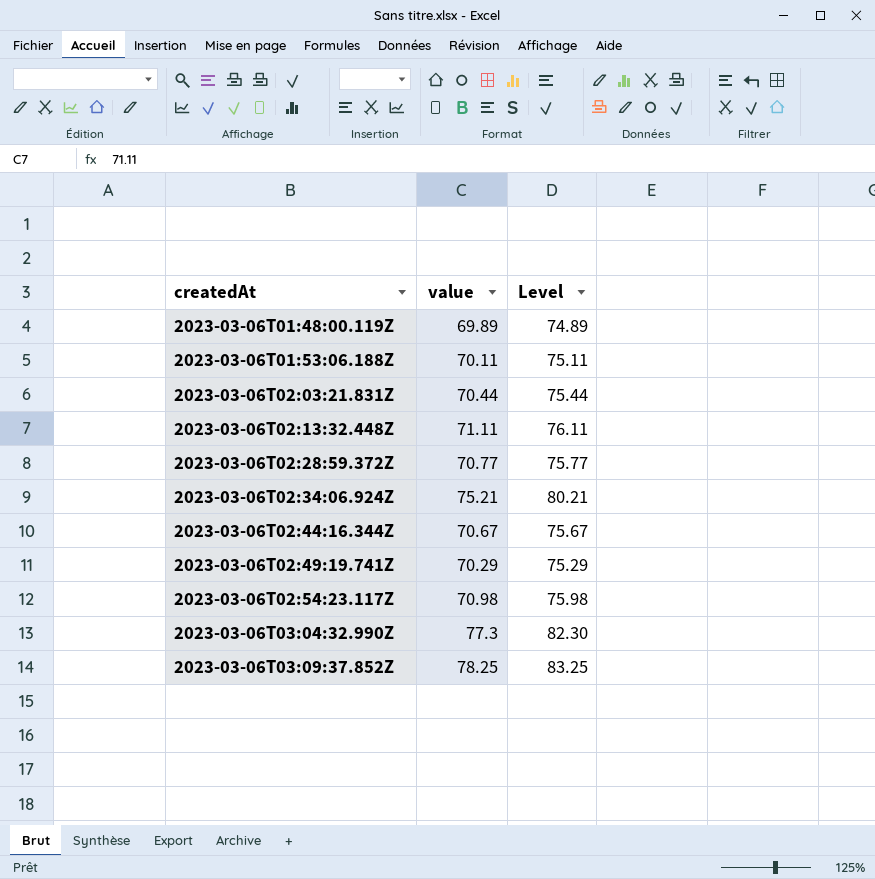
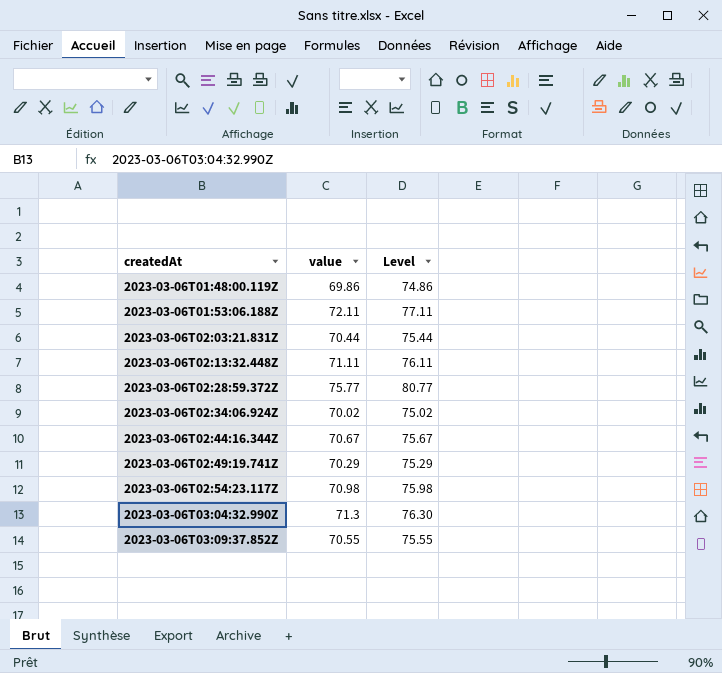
2023-03-06T01:48:00.119Z | value: 69.89 -> 69.86
2023-03-06T01:48:00.119Z | Level: 74.89 -> 74.86
2023-03-06T01:53:06.188Z | value: 70.11 -> 72.11
2023-03-06T01:53:06.188Z | Level: 75.11 -> 77.11
2023-03-06T02:28:59.372Z | value: 70.77 -> 75.77
2023-03-06T02:28:59.372Z | Level: 75.77 -> 80.77
2023-03-06T02:34:06.924Z | value: 75.21 -> 70.02
2023-03-06T02:34:06.924Z | Level: 80.21 -> 75.02
2023-03-06T03:04:32.990Z | value: 77.3 -> 71.3
2023-03-06T03:04:32.990Z | Level: 82.30 -> 76.30
2023-03-06T03:09:37.852Z | value: 78.25 -> 70.55
2023-03-06T03:09:37.852Z | Level: 83.25 -> 75.55

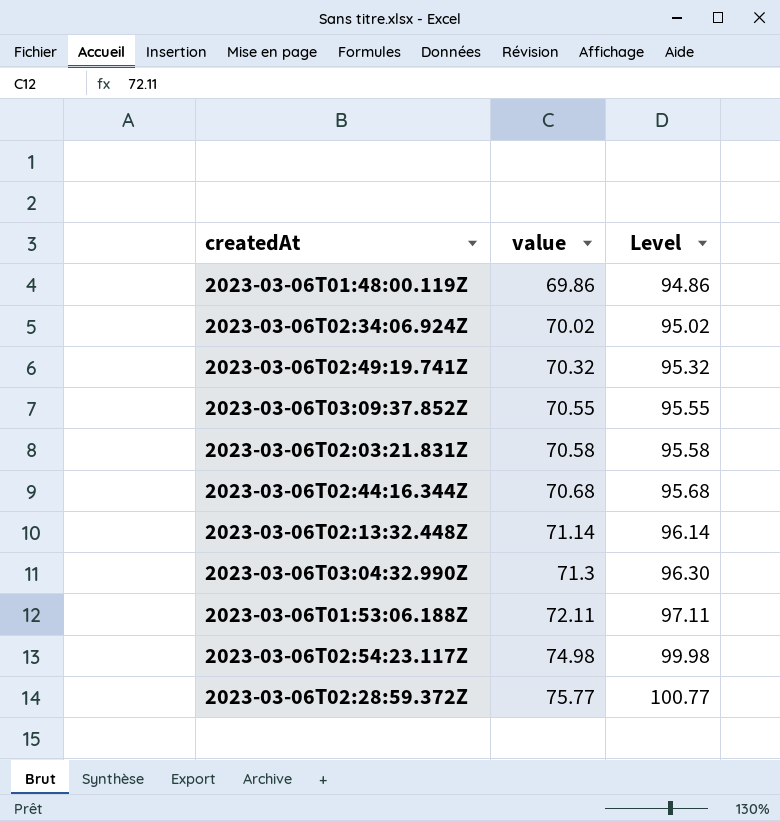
row order: createdAt ascending -> value ascending
column Level | formula: [value] + 5 -> [value] + 25
2023-03-06T02:49:19.741Z | value: 70.29 -> 70.32
2023-03-06T02:03:21.831Z | value: 70.44 -> 70.58
2023-03-06T02:44:16.344Z | value: 70.67 -> 70.68
2023-03-06T02:13:32.448Z | value: 71.11 -> 71.14
2023-03-06T02:54:23.117Z | value: 70.98 -> 74.98

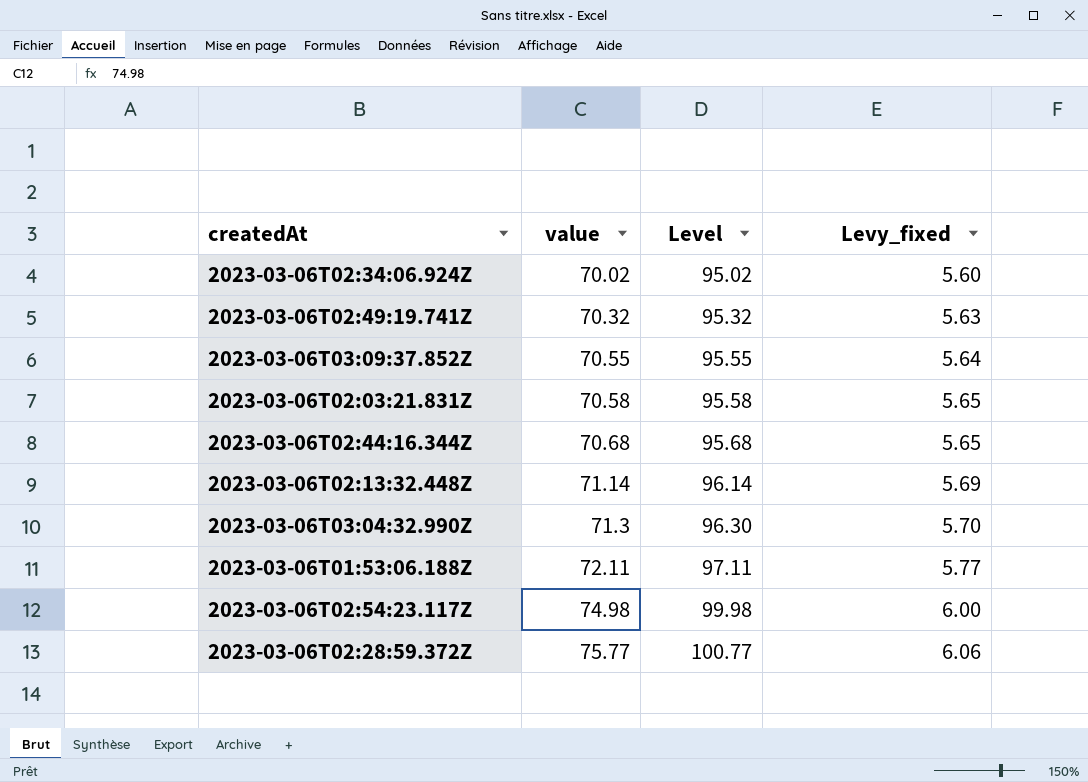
column Levy_fixed | formula: none -> [value] * 0.08
row 2023-03-06T01:48:00.119Z: 69.86 | 94.86 -> none

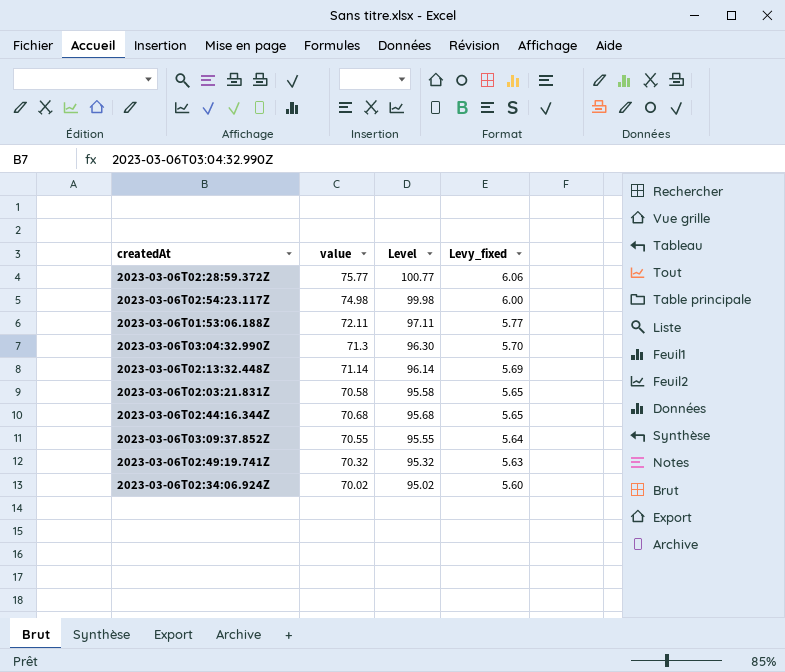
row order: value ascending -> Levy_fixed descending

